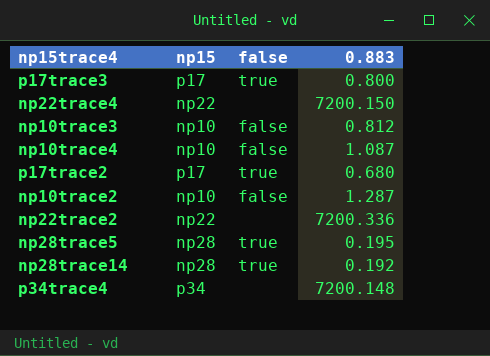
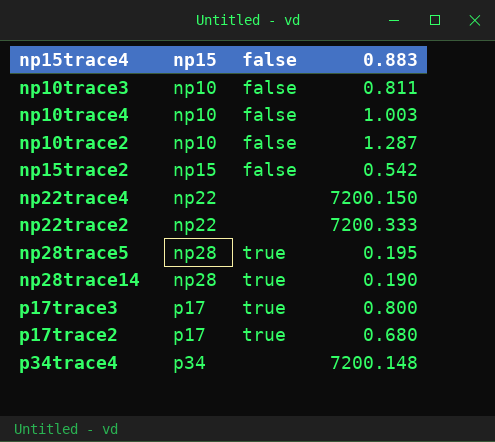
row order: none -> np15 ascending
np10trace3 | 0.883: 0.812 -> 0.811
np10trace4 | 0.883: 1.087 -> 1.003
row np15trace2: none -> np15 | false | 0.542
np22trace2 | 0.883: 7200.336 -> 7200.333
np28trace14 | 0.883: 0.192 -> 0.190

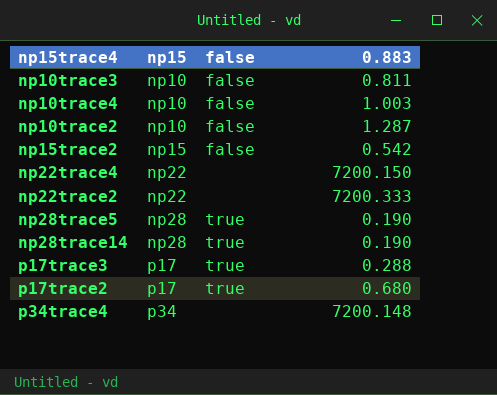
np28trace5 | 0.883: 0.195 -> 0.190
p17trace3 | 0.883: 0.800 -> 0.288

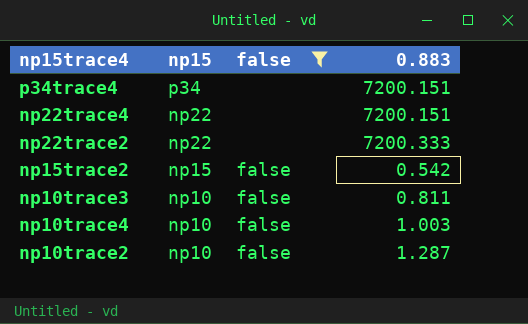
filter: none -> false != true
row order: np15 ascending -> np15 descending
p34trace4 | 0.883: 7200.148 -> 7200.151
np22trace4 | 0.883: 7200.150 -> 7200.151

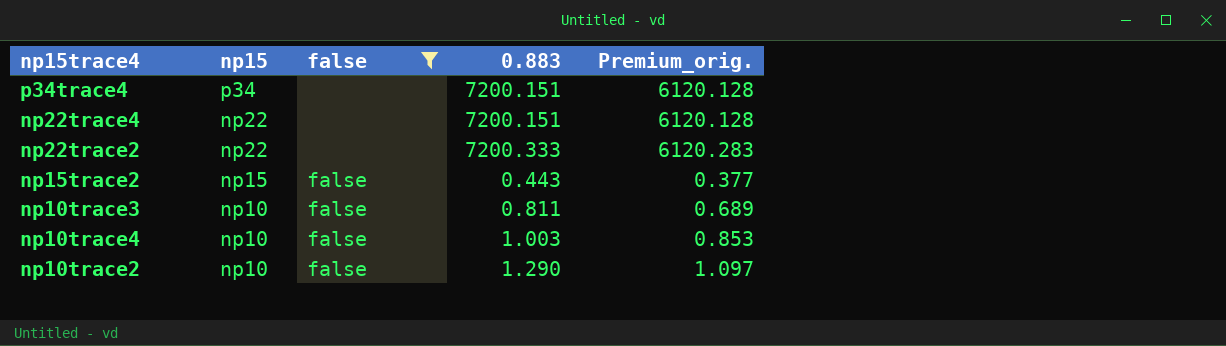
column Premium_orig. | formula: none -> [0.883] * 0.85
np15trace2 | 0.883: 0.542 -> 0.443
np10trace2 | 0.883: 1.287 -> 1.290

